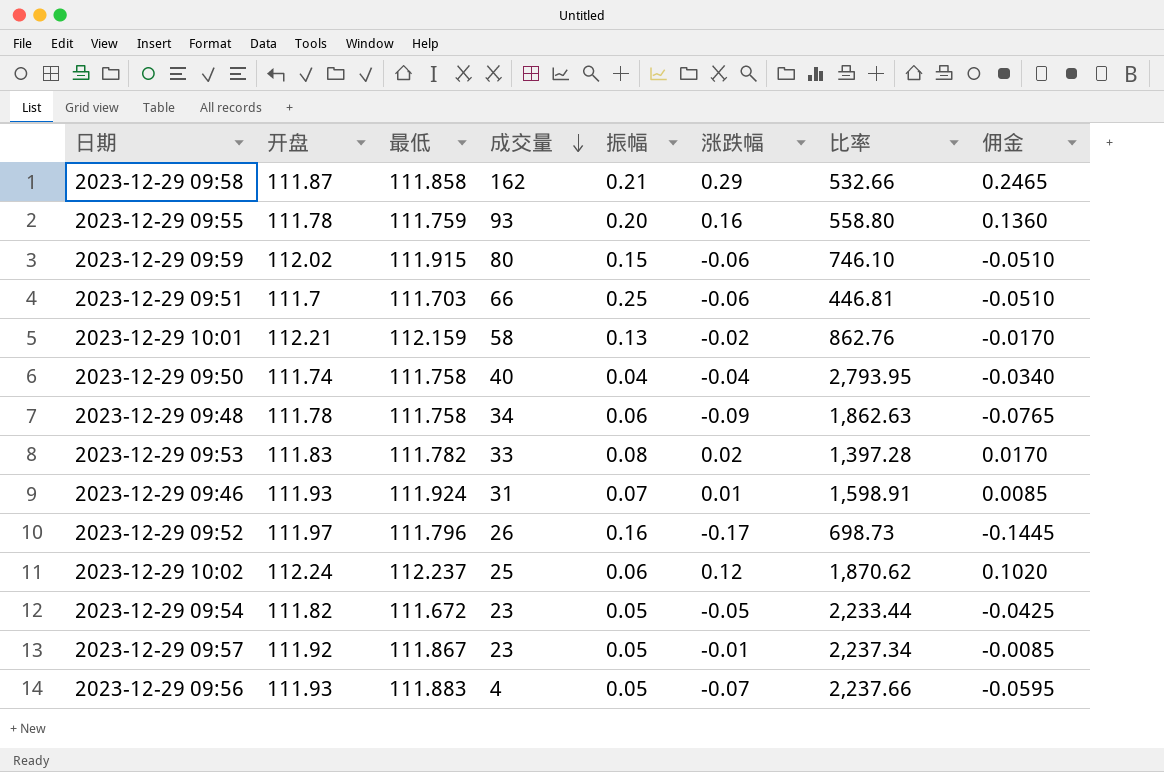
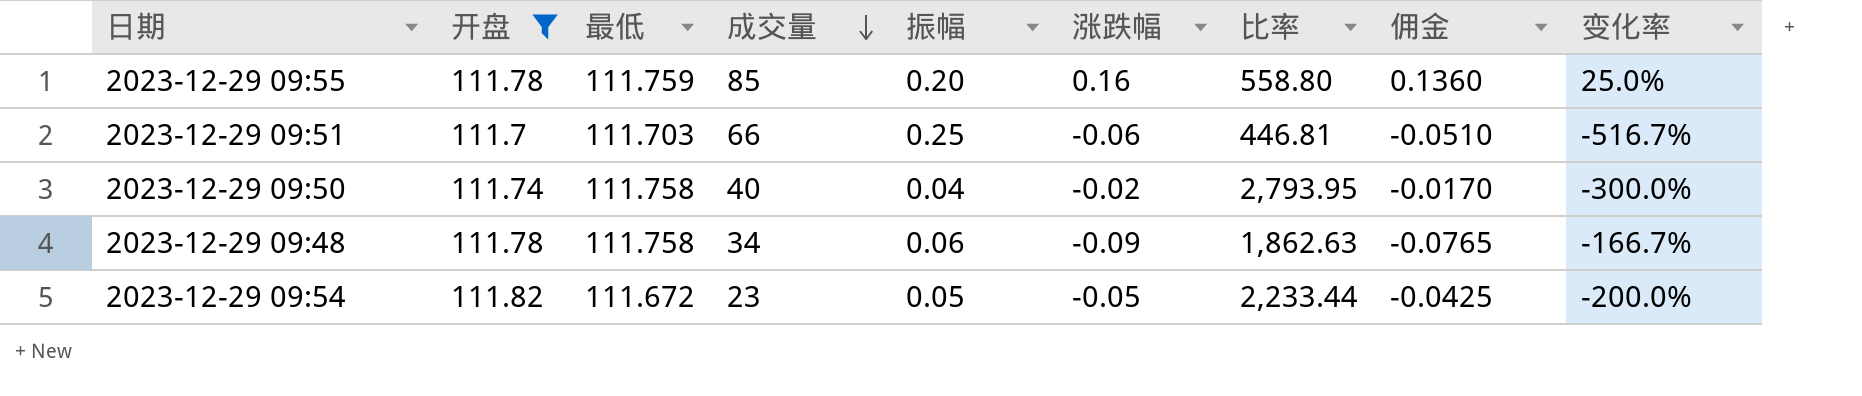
filter: none -> 开盘 <= 111.82
column 变化率 | formula: none -> ([振幅] - [涨跌幅]) / [涨跌幅]
2023-12-29 09:55 | 成交量: 93 -> 85
2023-12-29 09:50 | 涨跌幅: -0.04 -> -0.02
2023-12-29 09:50 | 佣金: -0.0340 -> -0.0170

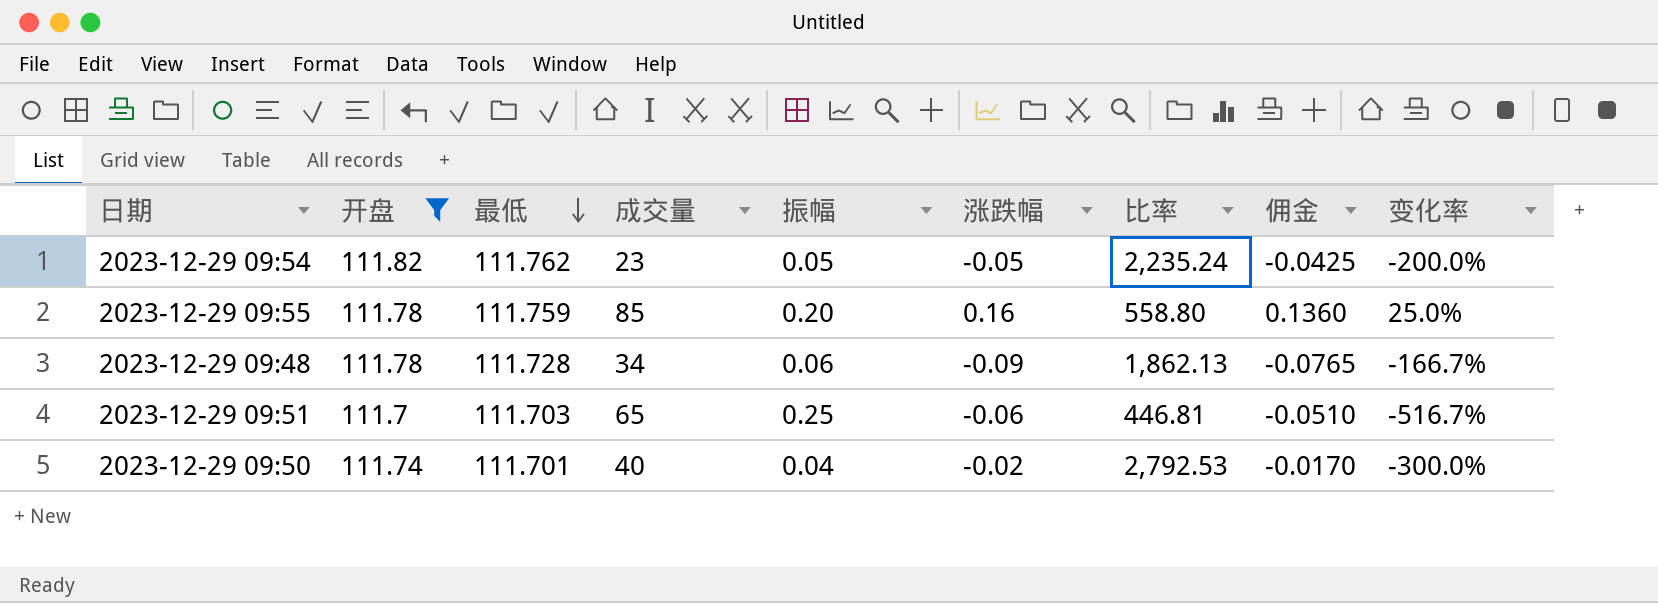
row order: 成交量 descending -> 最低 descending
2023-12-29 09:54 | 最低: 111.672 -> 111.762
2023-12-29 09:54 | 比率: 2,233.44 -> 2,235.24
2023-12-29 09:48 | 最低: 111.758 -> 111.728
2023-12-29 09:48 | 比率: 1,862.63 -> 1,862.13
2023-12-29 09:51 | 成交量: 66 -> 65
2023-12-29 09:50 | 最低: 111.758 -> 111.701
2023-12-29 09:50 | 比率: 2,793.95 -> 2,792.53

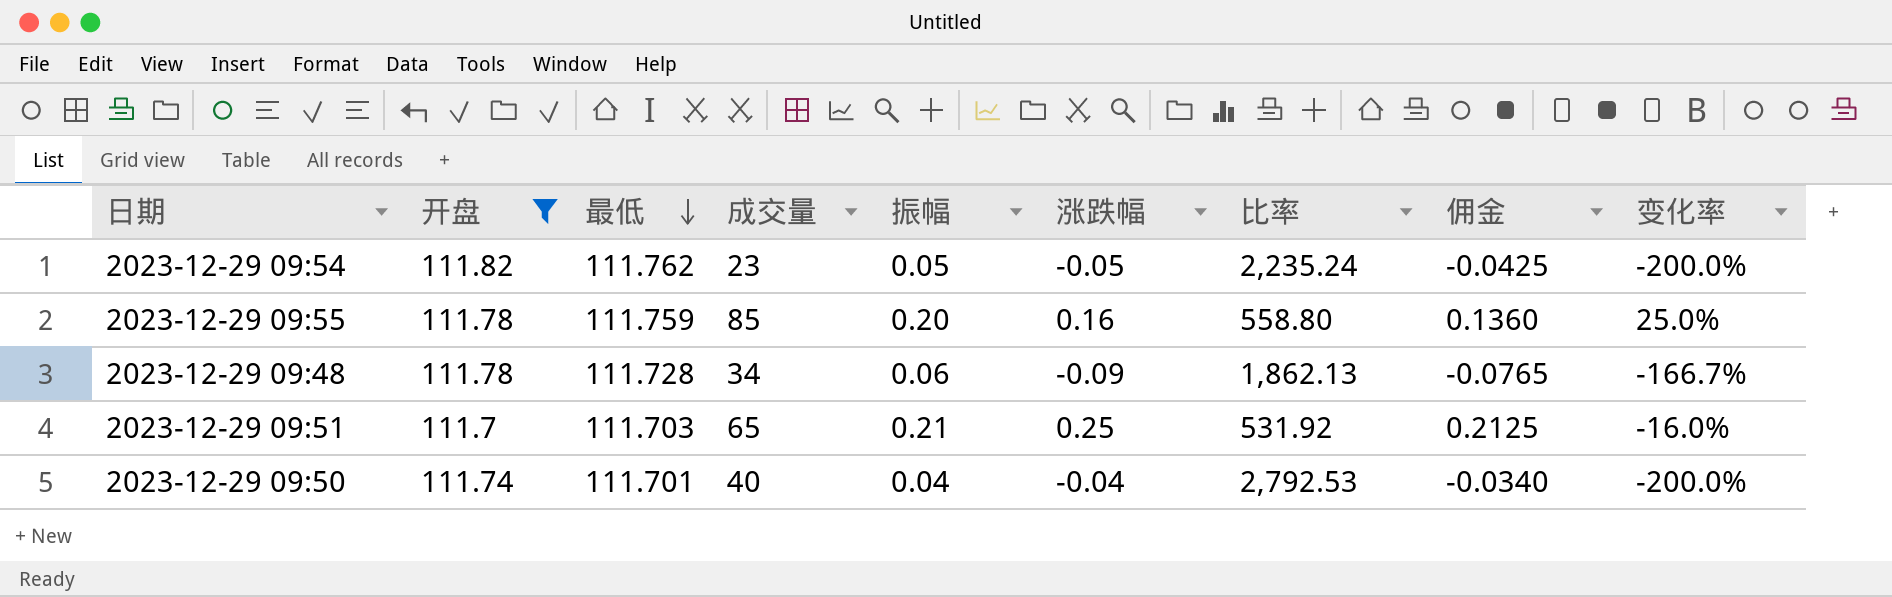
2023-12-29 09:51 | 振幅: 0.25 -> 0.21
2023-12-29 09:51 | 涨跌幅: -0.06 -> 0.25
2023-12-29 09:51 | 比率: 446.81 -> 531.92
2023-12-29 09:51 | 佣金: -0.0510 -> 0.2125
2023-12-29 09:51 | 变化率: -516.7% -> -16.0%
2023-12-29 09:50 | 涨跌幅: -0.02 -> -0.04
2023-12-29 09:50 | 佣金: -0.0170 -> -0.0340
2023-12-29 09:50 | 变化率: -300.0% -> -200.0%

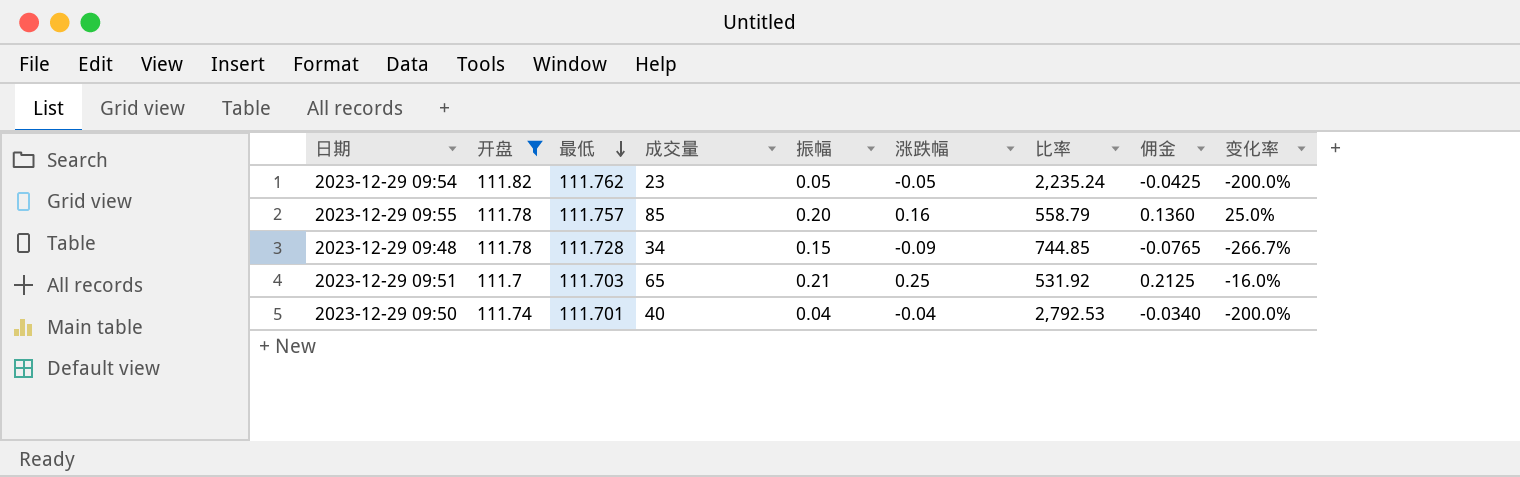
2023-12-29 09:55 | 最低: 111.759 -> 111.757
2023-12-29 09:55 | 比率: 558.80 -> 558.79
2023-12-29 09:48 | 振幅: 0.06 -> 0.15
2023-12-29 09:48 | 比率: 1,862.13 -> 744.85
2023-12-29 09:48 | 变化率: -166.7% -> -266.7%

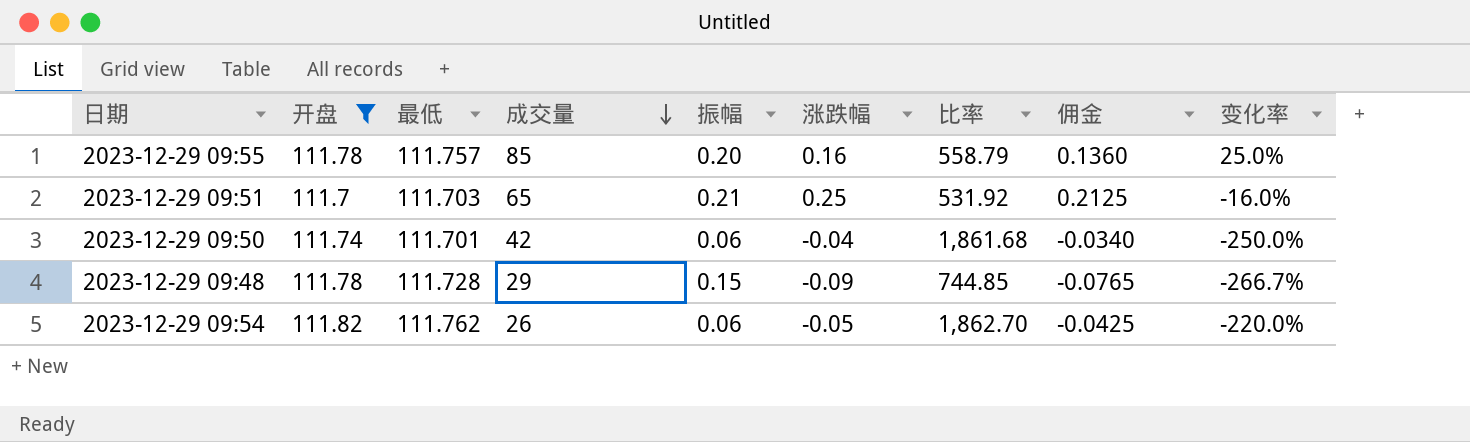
row order: 最低 descending -> 成交量 descending
2023-12-29 09:50 | 成交量: 40 -> 42
2023-12-29 09:50 | 振幅: 0.04 -> 0.06
2023-12-29 09:50 | 比率: 2,792.53 -> 1,861.68
2023-12-29 09:50 | 变化率: -200.0% -> -250.0%
2023-12-29 09:48 | 成交量: 34 -> 29
2023-12-29 09:54 | 成交量: 23 -> 26
2023-12-29 09:54 | 振幅: 0.05 -> 0.06
2023-12-29 09:54 | 比率: 2,235.24 -> 1,862.70
2023-12-29 09:54 | 变化率: -200.0% -> -220.0%

